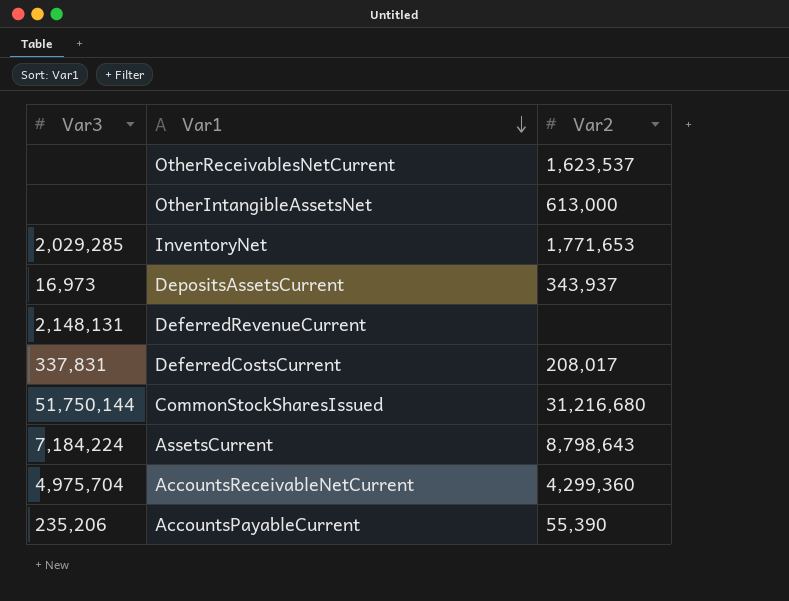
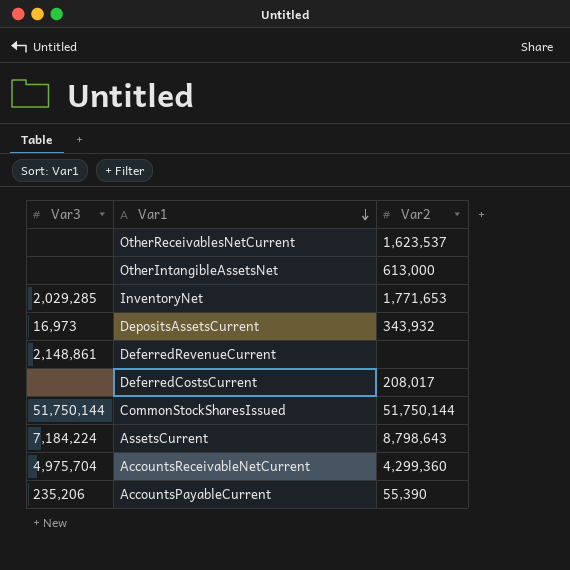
DepositsAssetsCurrent | Var2: 343,937 -> 343,932
DeferredRevenueCurrent | Var3: 2,148,131 -> 2,148,861
DeferredCostsCurrent | Var3: 337,831 -> none
CommonStockSharesIssued | Var2: 31,216,680 -> 51,750,144

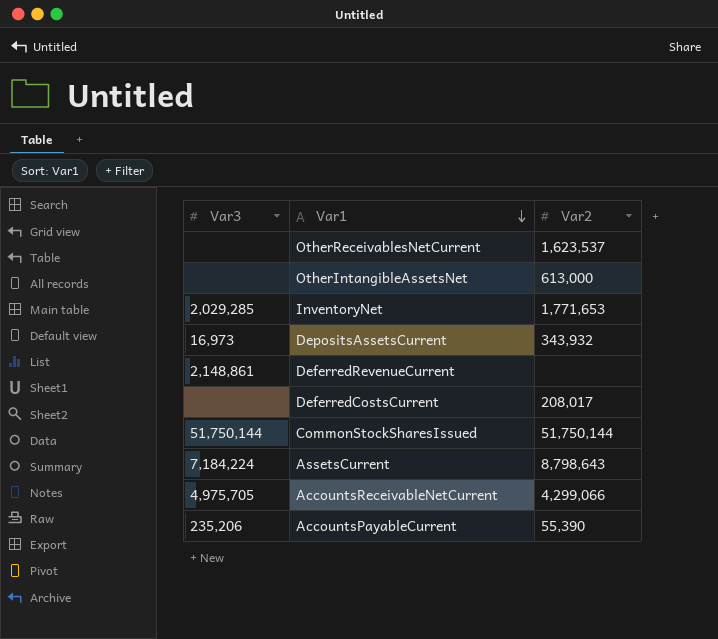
AccountsReceivableNetCurrent | Var3: 4,975,704 -> 4,975,705
AccountsReceivableNetCurrent | Var2: 4,299,360 -> 4,299,066

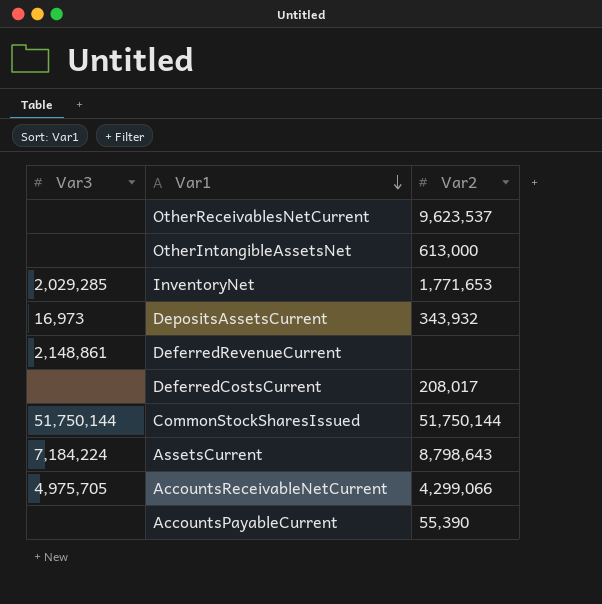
OtherReceivablesNetCurrent | Var2: 1,623,537 -> 9,623,537
AccountsPayableCurrent | Var3: 235,206 -> none

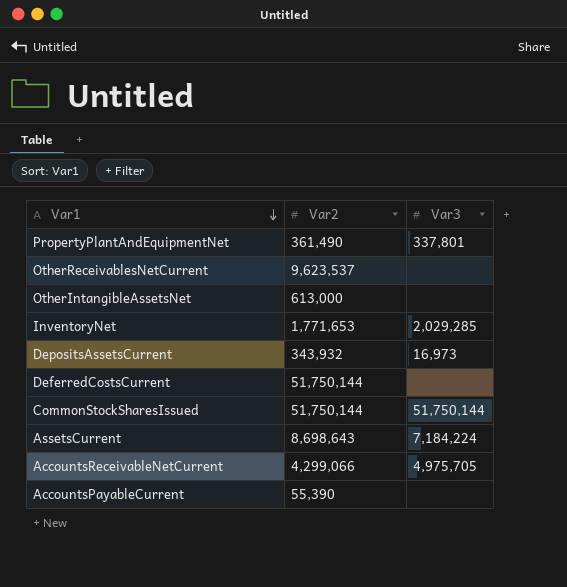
column Var3 | position: 1 -> 3
row DeferredRevenueCurrent: 2,148,861 | none -> none
row PropertyPlantAndEquipmentNet: none -> 361,490 | 337,801
DeferredCostsCurrent | Var2: 208,017 -> 51,750,144
AssetsCurrent | Var2: 8,798,643 -> 8,698,643

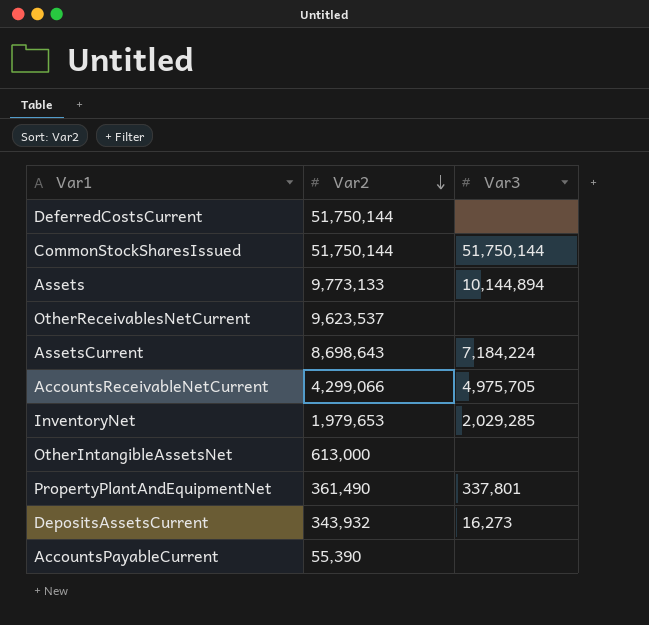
row order: Var1 descending -> Var2 descending
row Assets: none -> 9,773,133 | 10,144,894
InventoryNet | Var2: 1,771,653 -> 1,979,653
DepositsAssetsCurrent | Var3: 16,973 -> 16,273

